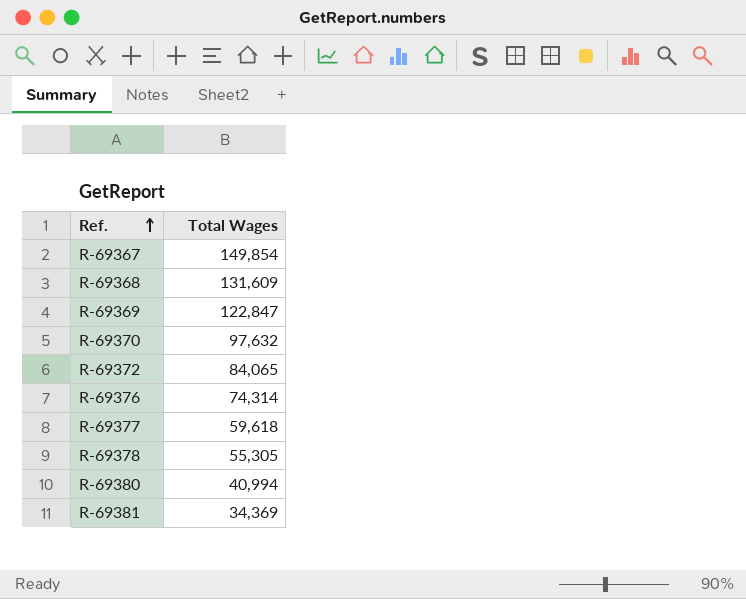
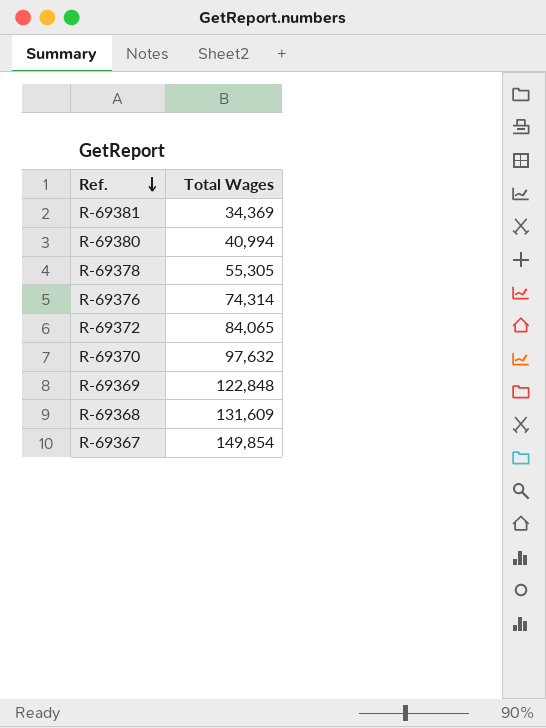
row order: Ref. ascending -> Ref. descending
row R-69377: 59,618 -> none
R-69369 | Total Wages: 122,847 -> 122,848

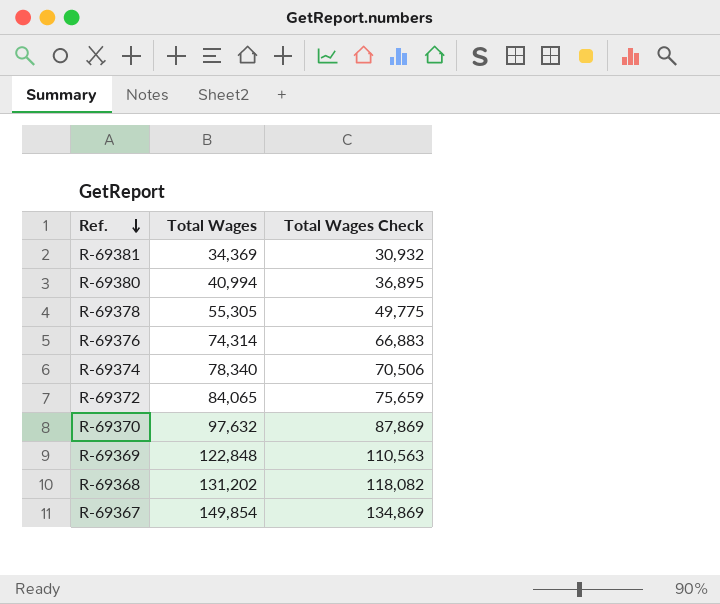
column Total Wages Check | formula: none -> [Total Wages] * 0.9
row R-69374: none -> 78,340 | 70,506
R-69368 | Total Wages: 131,609 -> 131,202

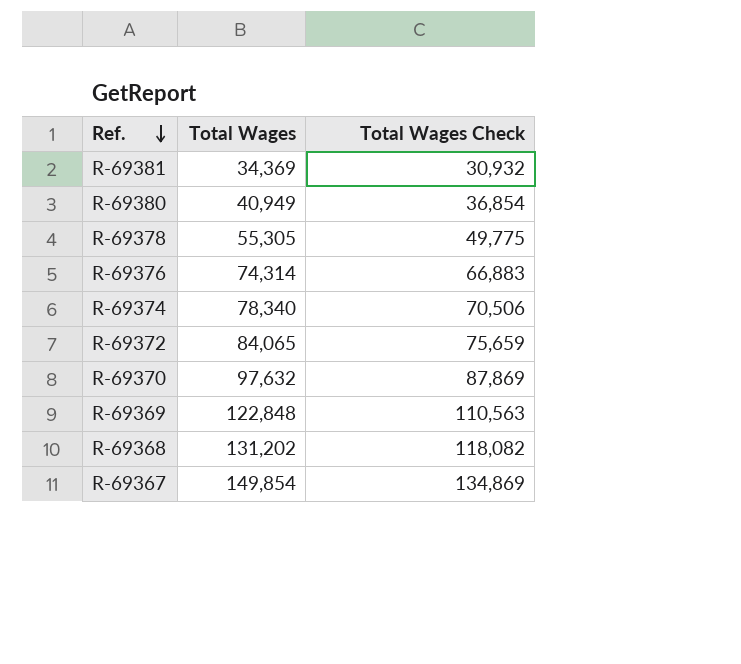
R-69380 | Total Wages: 40,994 -> 40,949
R-69380 | Total Wages Check: 36,895 -> 36,854

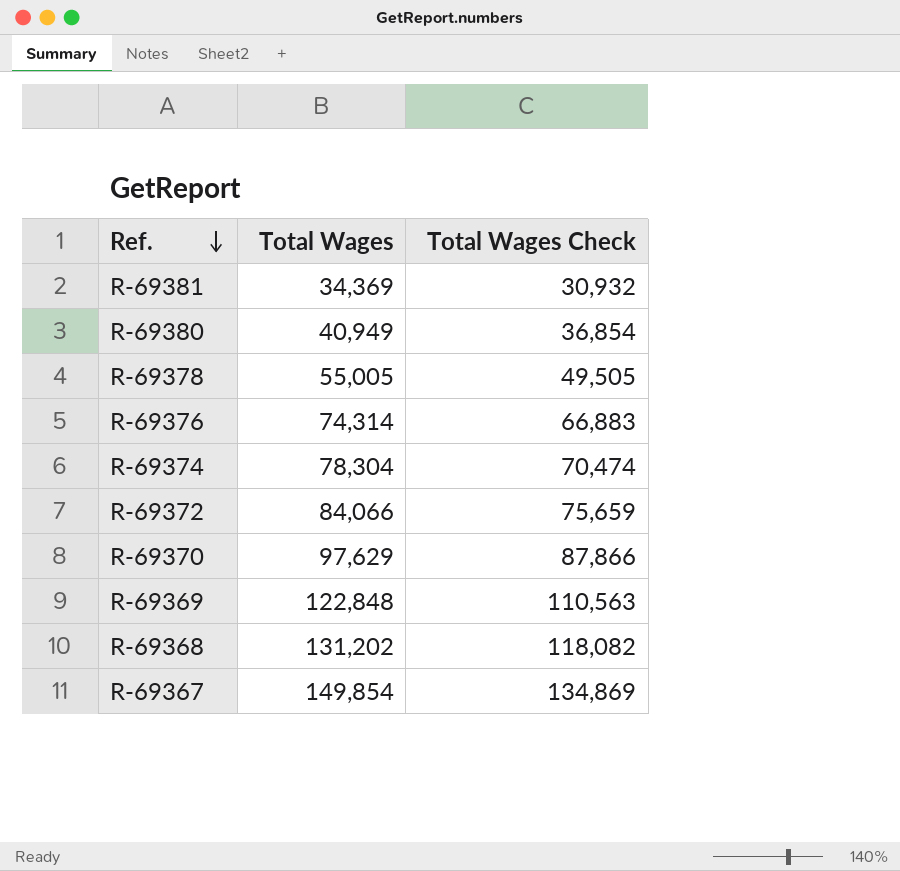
R-69378 | Total Wages: 55,305 -> 55,005
R-69378 | Total Wages Check: 49,775 -> 49,505
R-69374 | Total Wages: 78,340 -> 78,304
R-69374 | Total Wages Check: 70,506 -> 70,474
R-69372 | Total Wages: 84,065 -> 84,066
R-69370 | Total Wages: 97,632 -> 97,629
R-69370 | Total Wages Check: 87,869 -> 87,866

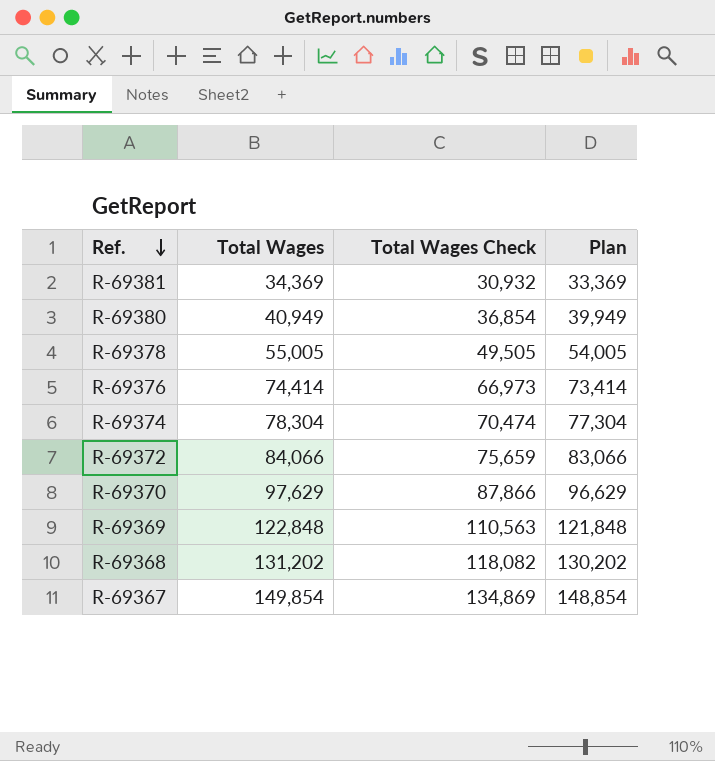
column Plan | formula: none -> [Total Wages] - 1000
R-69376 | Total Wages: 74,314 -> 74,414
R-69376 | Total Wages Check: 66,883 -> 66,973

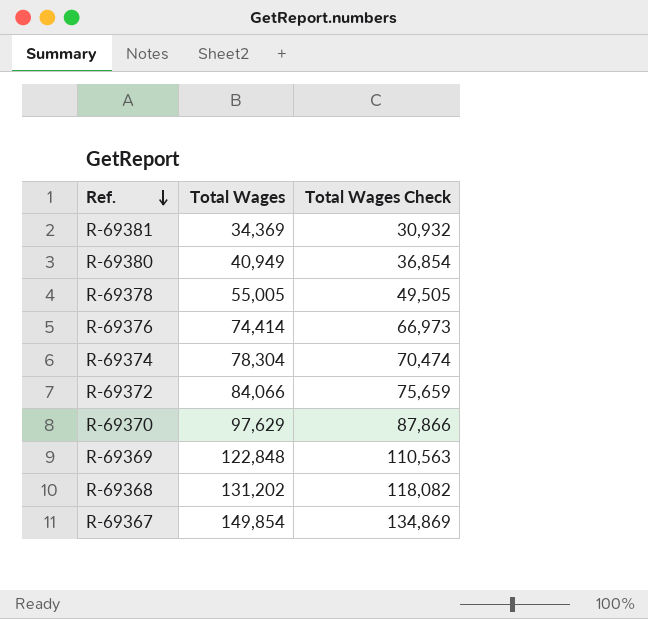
column Plan | formula: [Total Wages] - 1000 -> none

